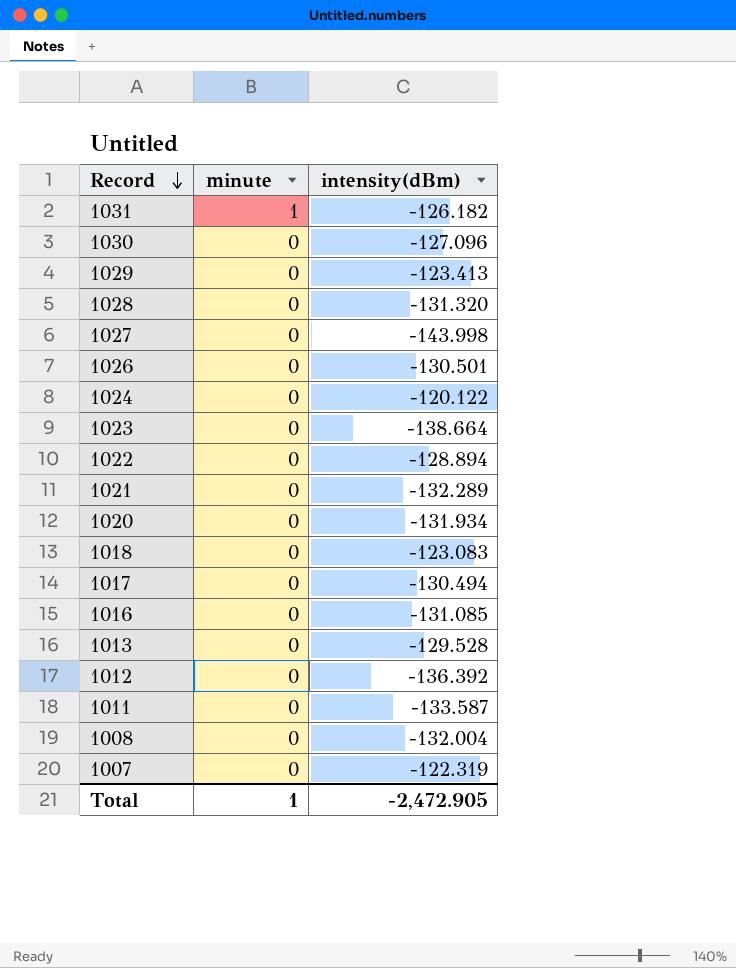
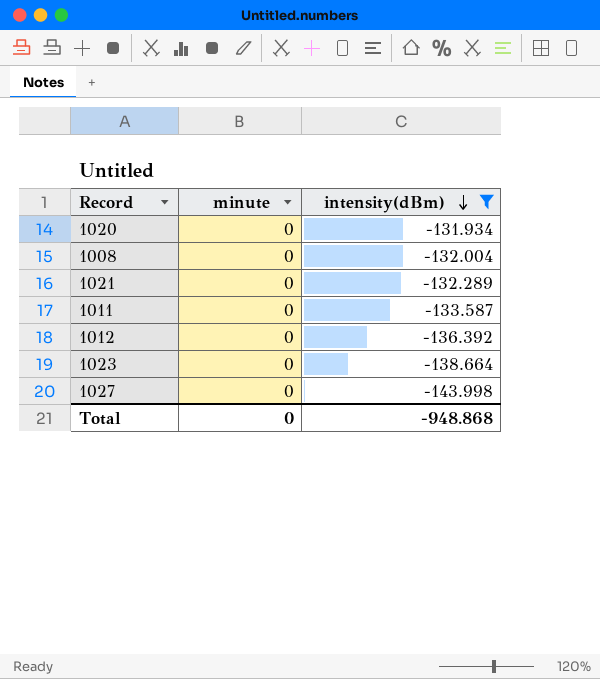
filter: none -> intensity(dBm) <= -131.934
row order: Record descending -> intensity(dBm) descending
Total | minute: 1 -> 0
Total | intensity(dBm): -2,472.905 -> -948.868

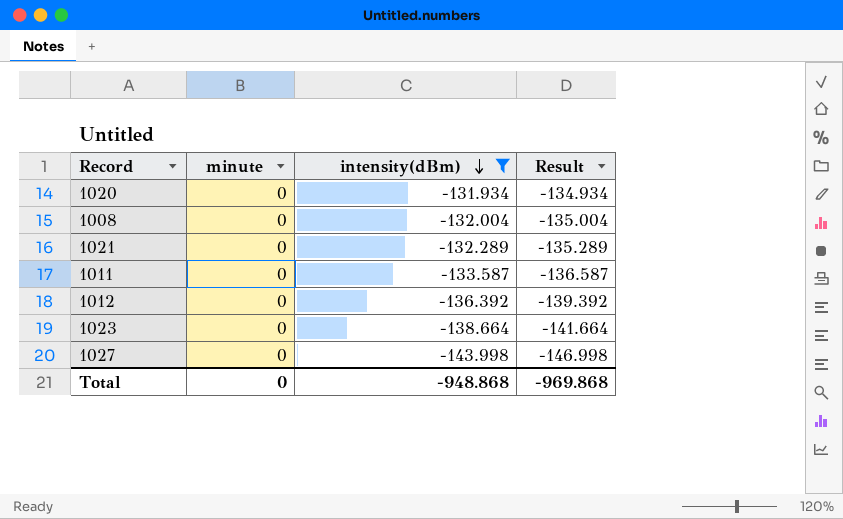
column Result | formula: none -> [intensity(dBm)] - 3

